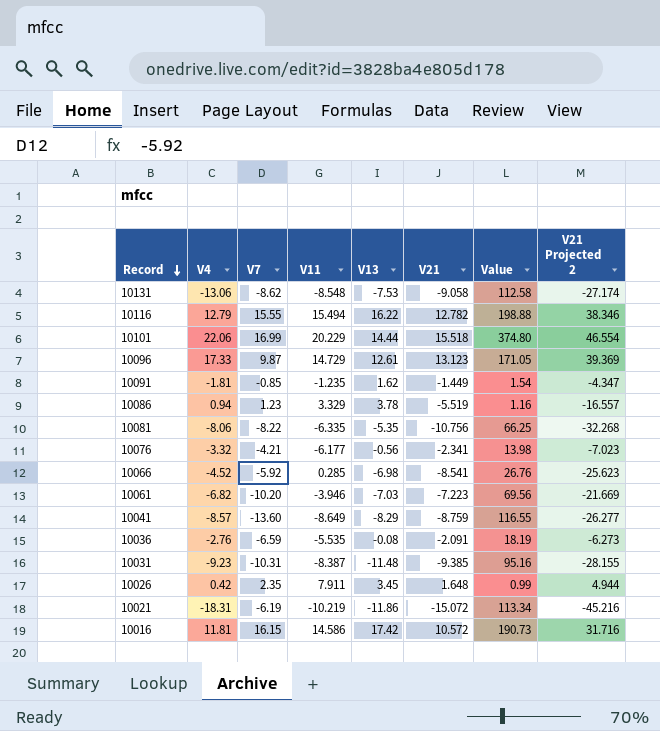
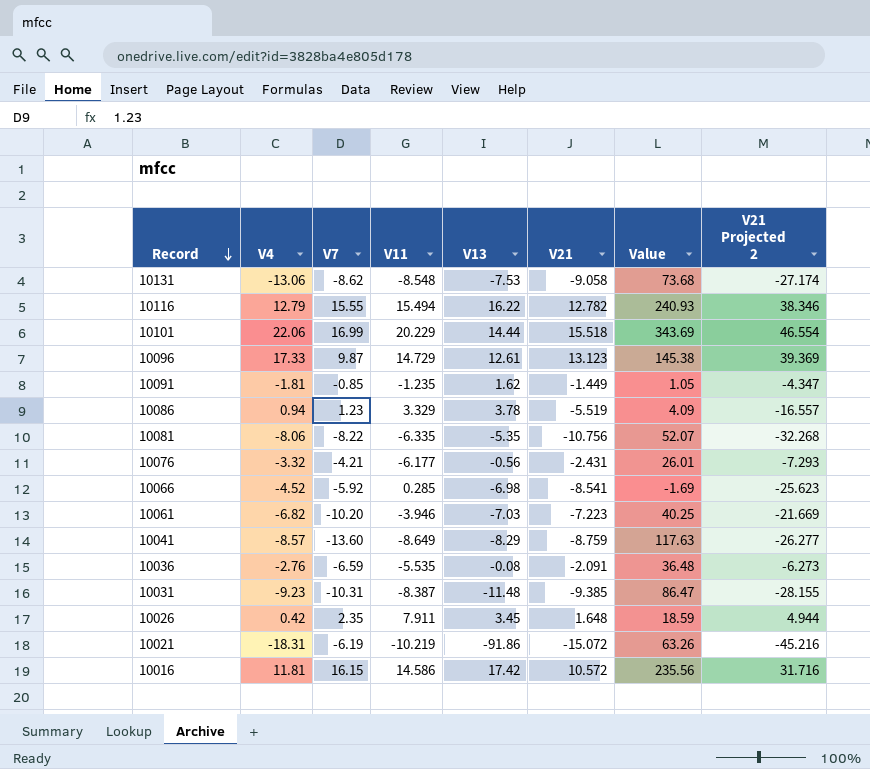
column Value | formula: [V4] * [V7] -> [V7] * [V11]
10076 | V21: -2.341 -> -2.431
10076 | V21 Projected 2: -7.023 -> -7.293
10021 | V13: -11.86 -> -91.86

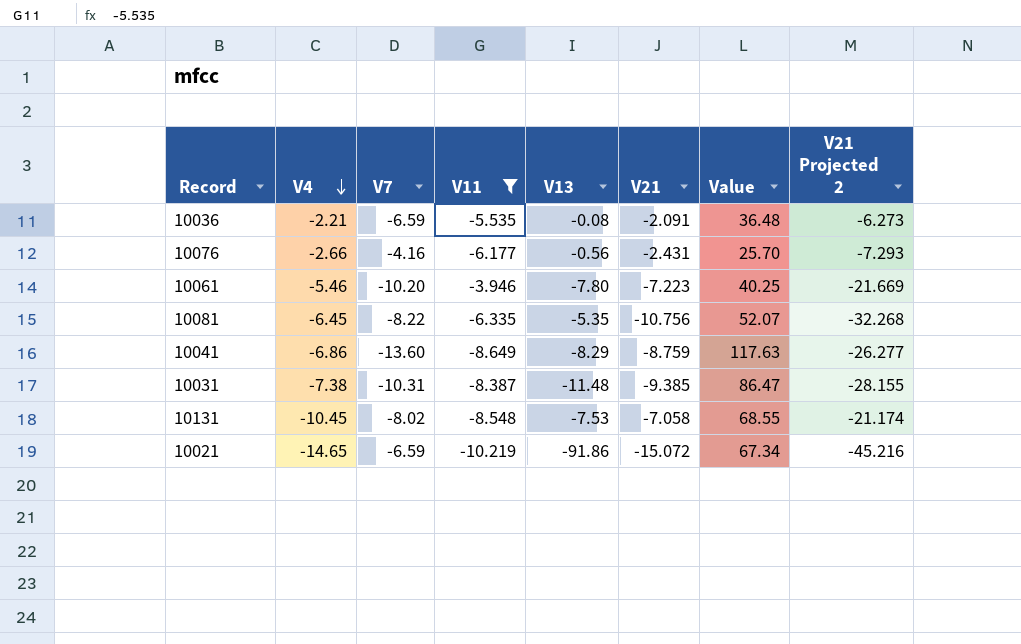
filter: none -> V11 <= -3.946
row order: Record descending -> V4 descending
10036 | V4: -2.76 -> -2.21
10076 | V4: -3.32 -> -2.66
10076 | V7: -4.21 -> -4.16
10076 | Value: 26.01 -> 25.70
10061 | V4: -6.82 -> -5.46
10061 | V13: -7.03 -> -7.80
10081 | V4: -8.06 -> -6.45
10041 | V4: -8.57 -> -6.86
10031 | V4: -9.23 -> -7.38
10131 | V4: -13.06 -> -10.45
10131 | V7: -8.62 -> -8.02
10131 | V21: -9.058 -> -7.058
10131 | Value: 73.68 -> 68.55
10131 | V21 Projected 2: -27.174 -> -21.174
10021 | V4: -18.31 -> -14.65
10021 | V7: -6.19 -> -6.59
10021 | Value: 63.26 -> 67.34

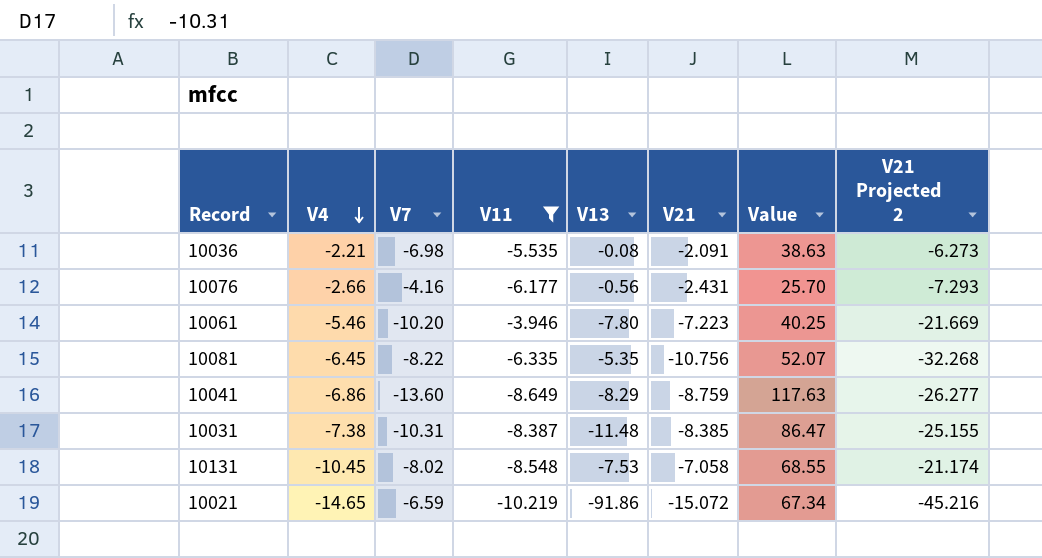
10036 | V7: -6.59 -> -6.98
10036 | Value: 36.48 -> 38.63
10031 | V21: -9.385 -> -8.385
10031 | V21 Projected 2: -28.155 -> -25.155

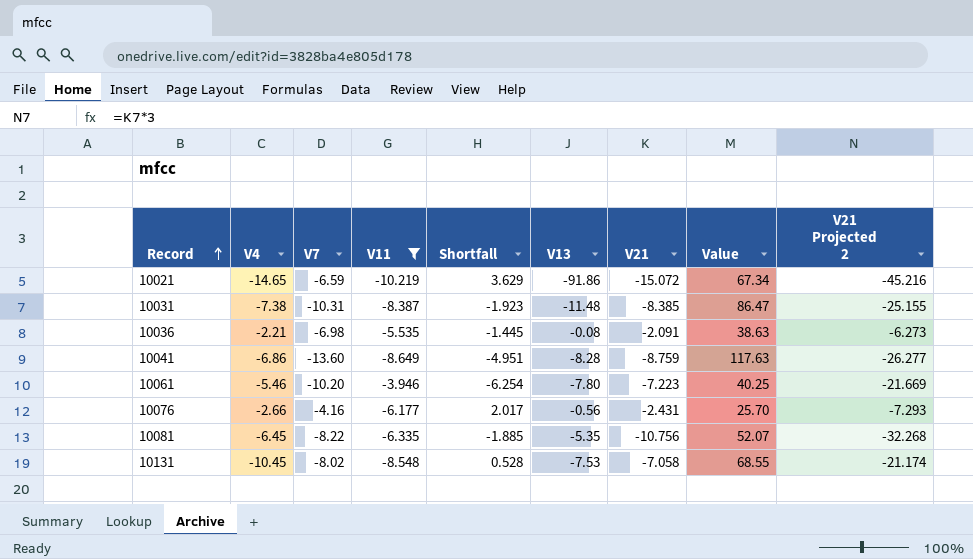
row order: V4 descending -> Record ascending
column Shortfall | formula: none -> [V7] - [V11]
10041 | V13: -8.29 -> -8.28

